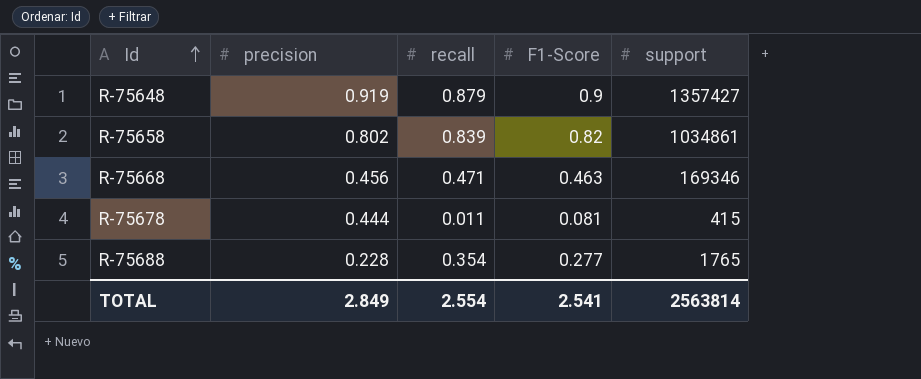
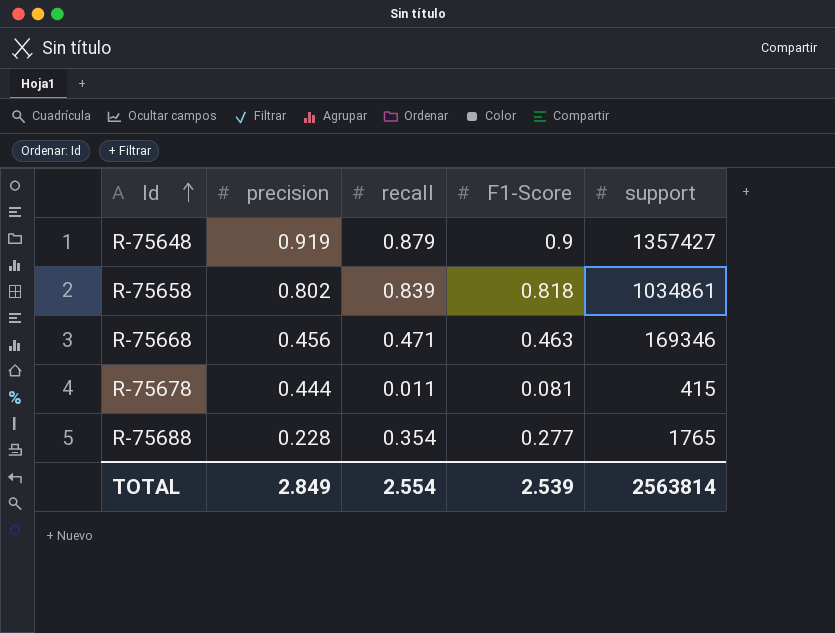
R-75658 | F1-Score: 0.82 -> 0.818
TOTAL | F1-Score: 2.541 -> 2.539

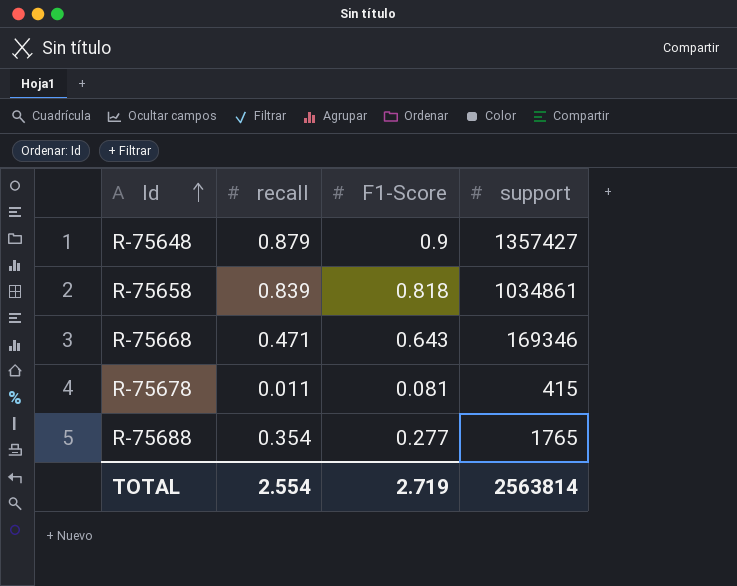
column precision | position: 2 -> none
R-75668 | F1-Score: 0.463 -> 0.643
TOTAL | F1-Score: 2.539 -> 2.719

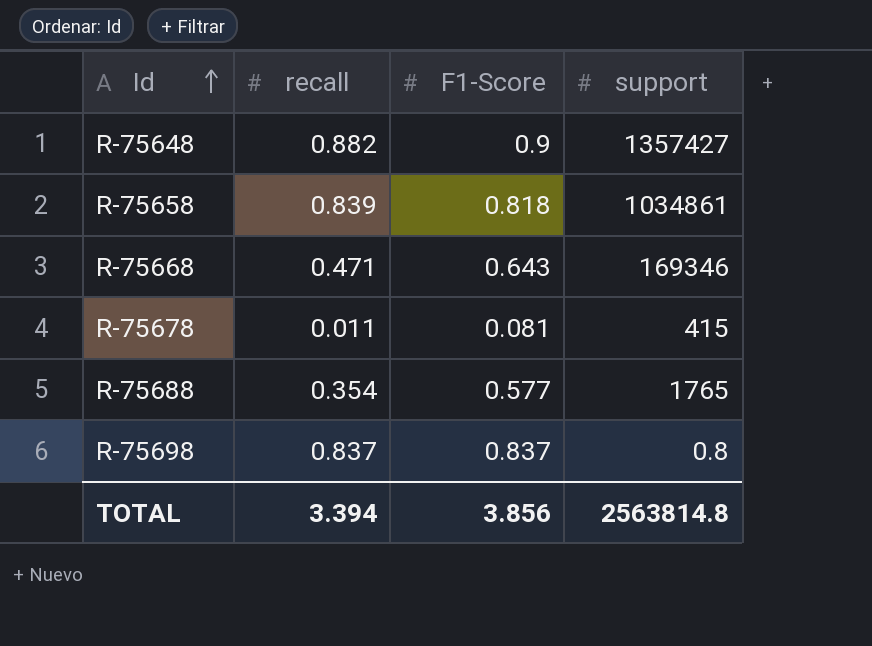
R-75648 | recall: 0.879 -> 0.882
R-75688 | F1-Score: 0.277 -> 0.577
row R-75698: none -> 0.837 | 0.837 | 0.8
TOTAL | recall: 2.554 -> 3.394
TOTAL | F1-Score: 2.719 -> 3.856
TOTAL | support: 2563814 -> 2563814.8

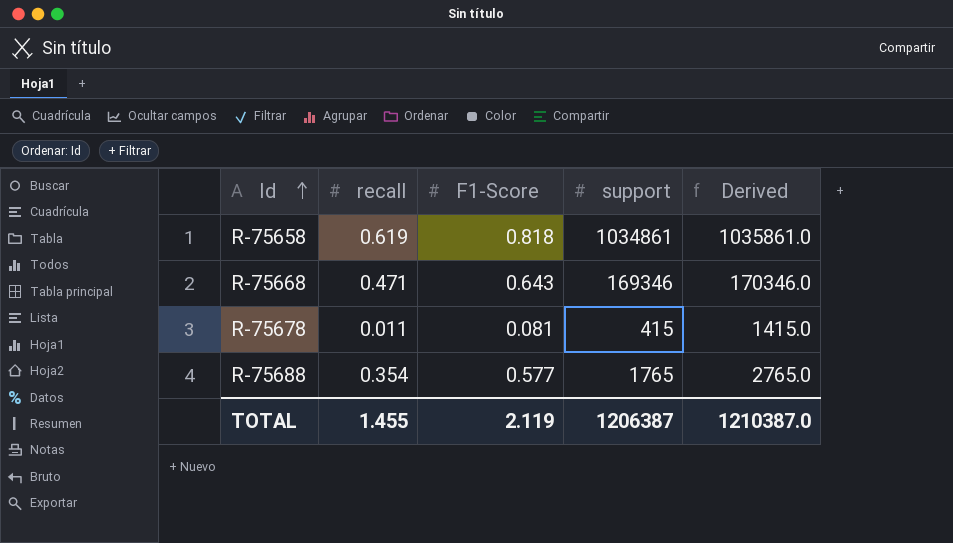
column Derived | formula: none -> [support] + 1000
row R-75648: 0.882 | 0.9 | 1357427 -> none
row R-75698: 0.837 | 0.837 | 0.8 -> none
R-75658 | recall: 0.839 -> 0.619
TOTAL | recall: 3.394 -> 1.455
TOTAL | F1-Score: 3.856 -> 2.119
TOTAL | support: 2563814.8 -> 1206387

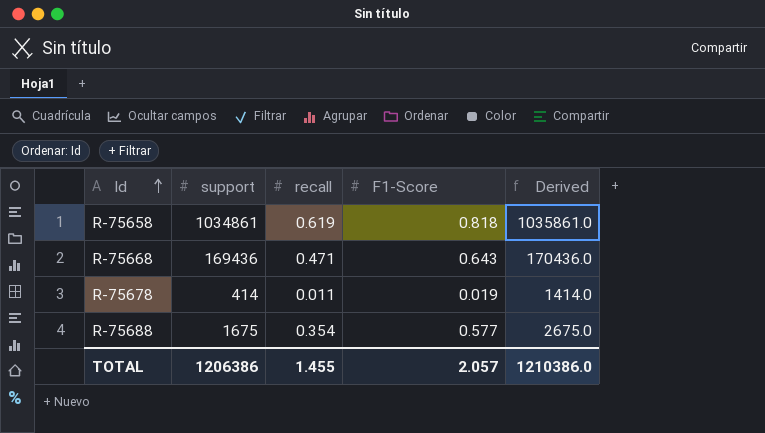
column support | position: 4 -> 2
R-75668 | support: 169346 -> 169436
R-75668 | Derived: 170346.0 -> 170436.0
R-75678 | support: 415 -> 414
R-75678 | F1-Score: 0.081 -> 0.019
R-75678 | Derived: 1415.0 -> 1414.0
R-75688 | support: 1765 -> 1675
R-75688 | Derived: 2765.0 -> 2675.0
TOTAL | support: 1206387 -> 1206386
TOTAL | F1-Score: 2.119 -> 2.057
TOTAL | Derived: 1210387.0 -> 1210386.0

